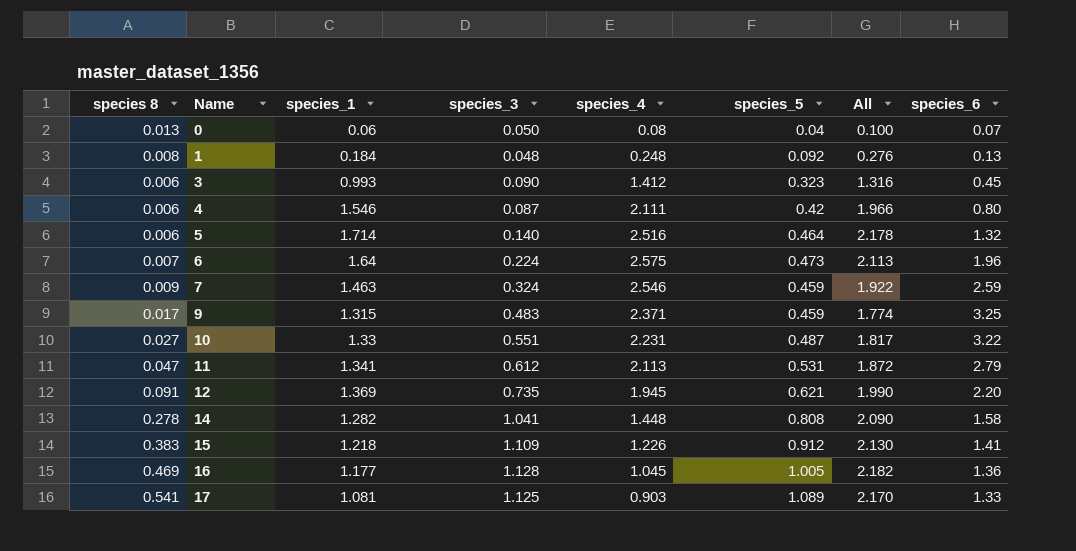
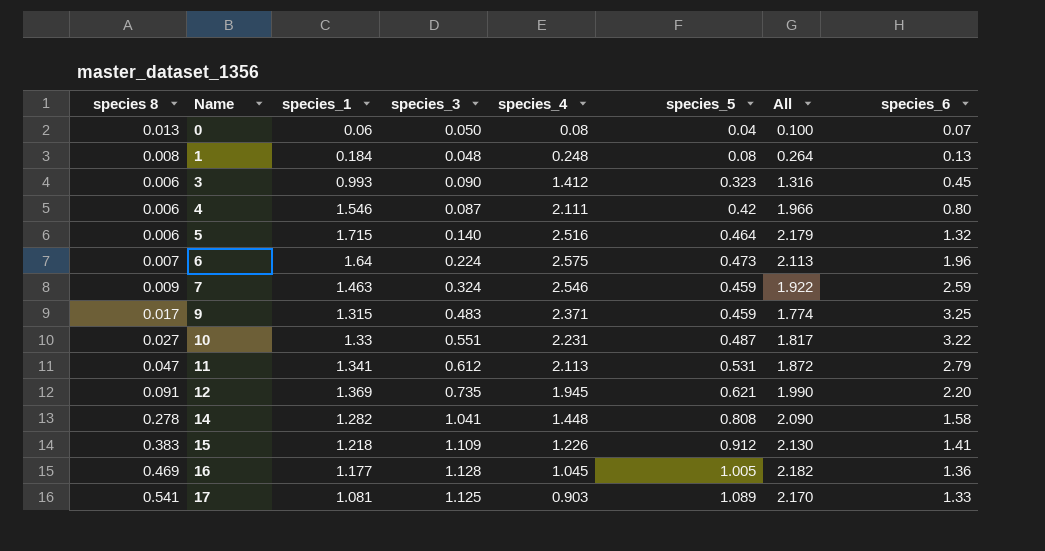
1 | species_5: 0.092 -> 0.08
1 | All: 0.276 -> 0.264
5 | species_1: 1.714 -> 1.715
5 | All: 2.178 -> 2.179

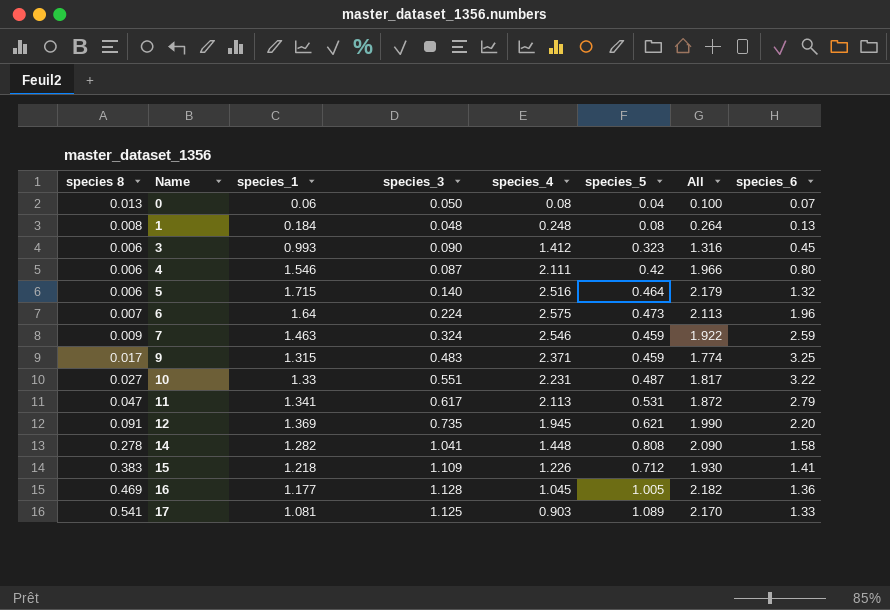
11 | species_3: 0.612 -> 0.617
15 | species_5: 0.912 -> 0.712
15 | All: 2.130 -> 1.930

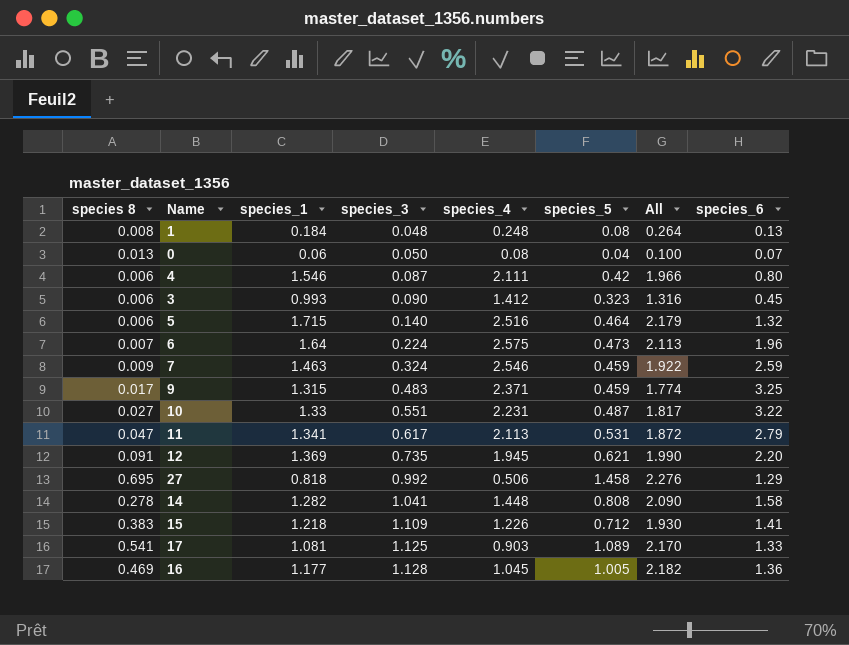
row order: Name ascending -> species_3 ascending
row 27: none -> 0.695 | 0.818 | 0.992 | 0.506 | 1.458 | 2.276 | 1.29

